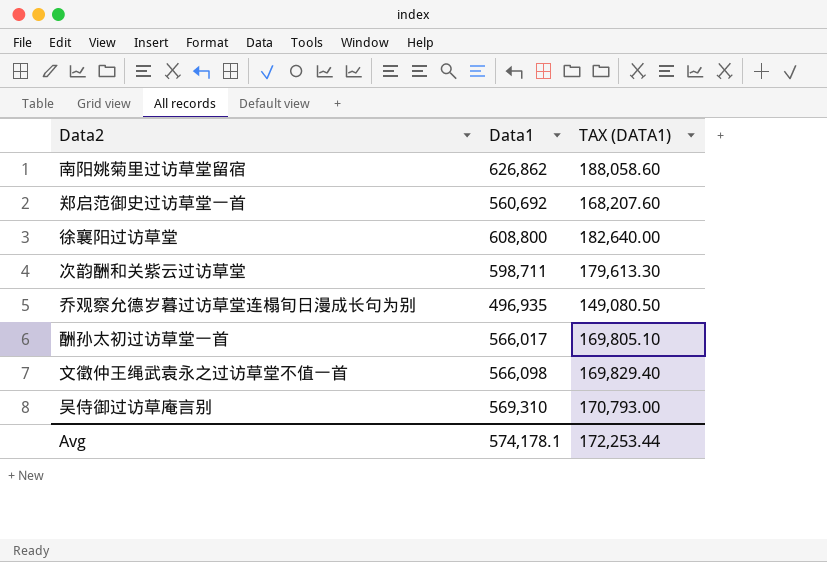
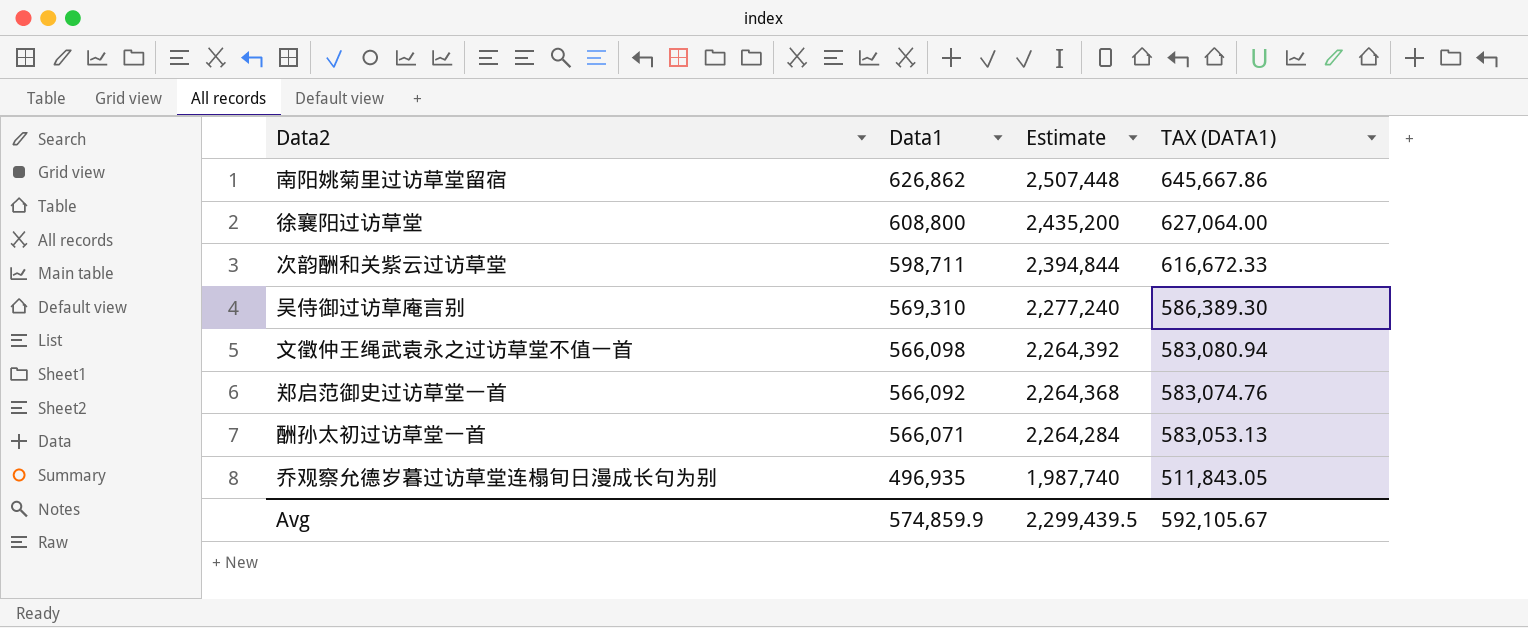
row order: none -> Data1 descending
column Estimate | formula: none -> [Data1] * 4
column TAX (DATA1) | formula: [Data1] * 0.3 -> [Data1] * 1.03
郑启范御史过访草堂一首 | Data1: 560,692 -> 566,092
酬孙太初过访草堂一首 | Data1: 566,017 -> 566,071
Avg | Data1: 574,178.1 -> 574,859.9
Avg | TAX (DATA1): 172,253.44 -> 592,105.67

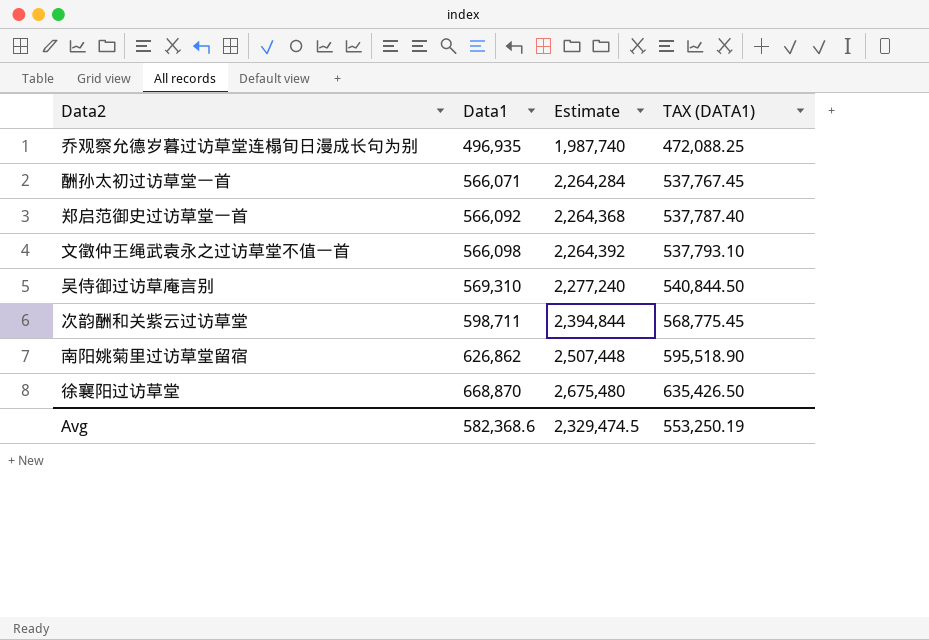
row order: Data1 descending -> Data1 ascending
column TAX (DATA1) | formula: [Data1] * 1.03 -> [Data1] * 0.95
徐襄阳过访草堂 | Data1: 608,800 -> 668,870
徐襄阳过访草堂 | Estimate: 2,435,200 -> 2,675,480
Avg | Data1: 574,859.9 -> 582,368.6
Avg | Estimate: 2,299,439.5 -> 2,329,474.5
Avg | TAX (DATA1): 592,105.67 -> 553,250.19

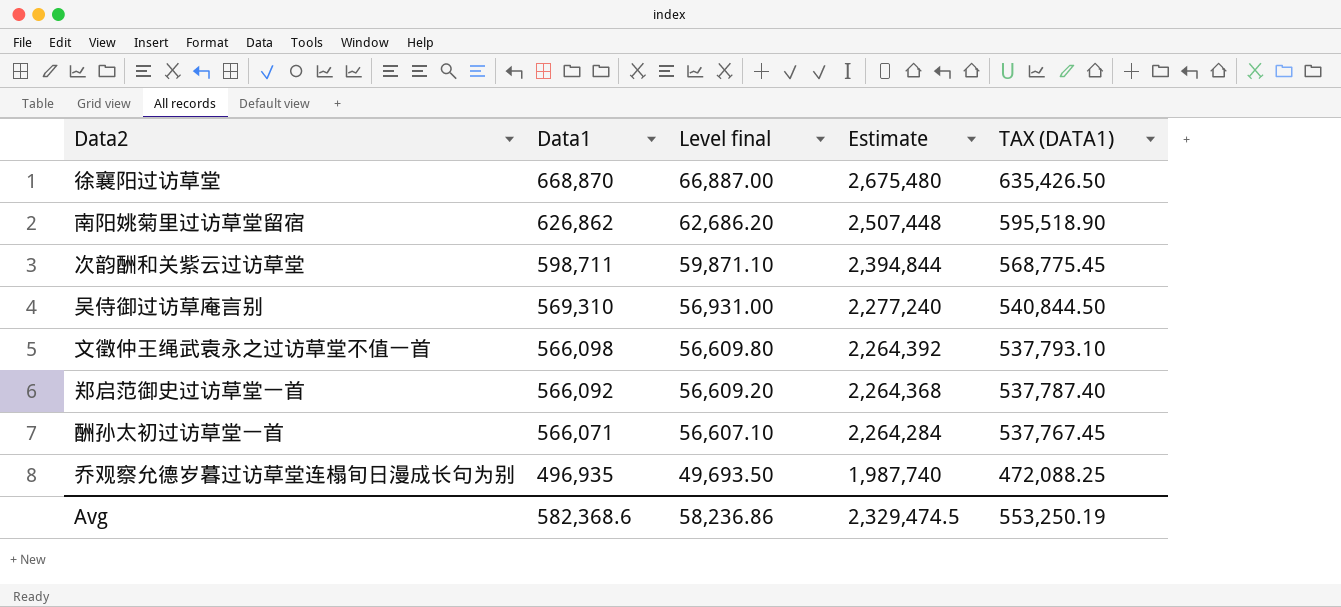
row order: Data1 ascending -> Data1 descending
column Level final | formula: none -> [Data1] * 0.1

